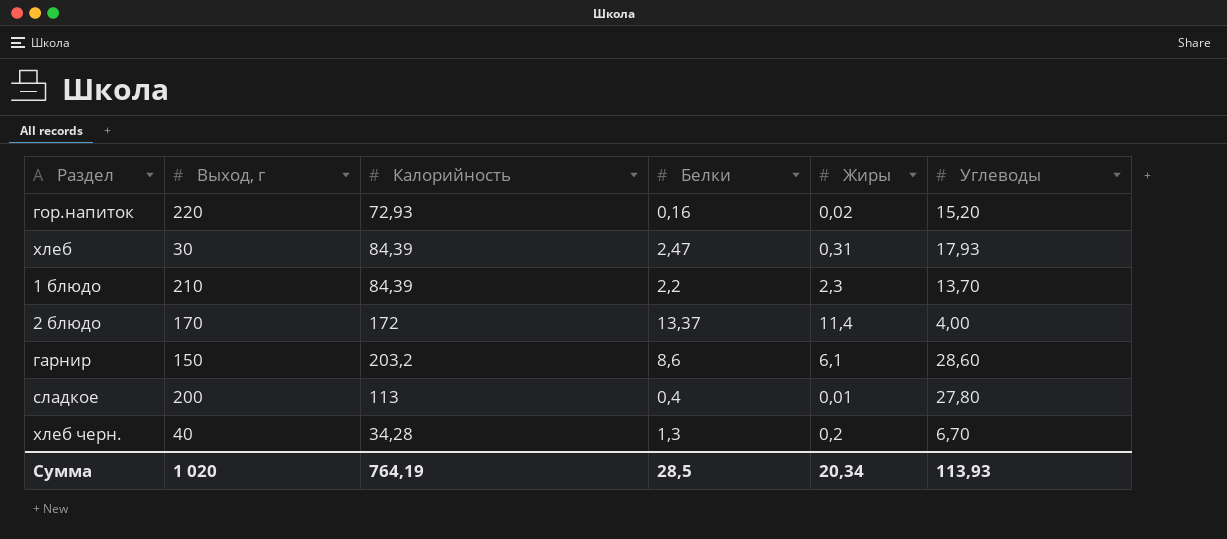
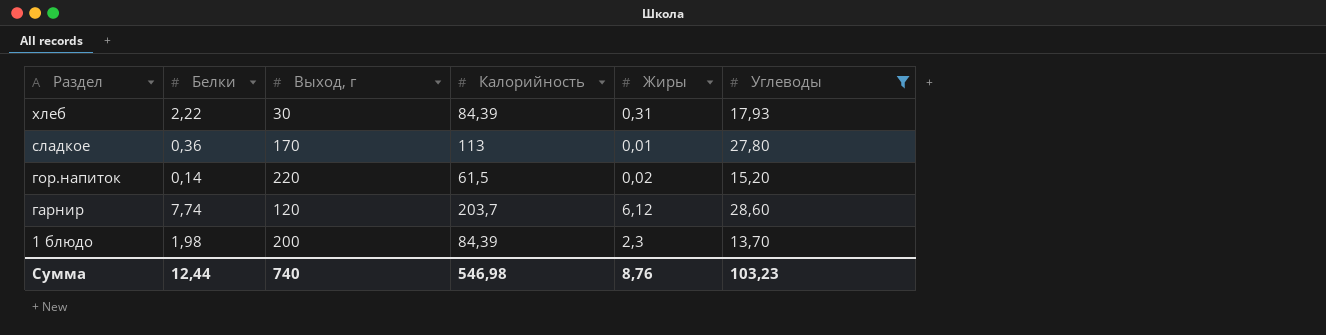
filter: none -> Углеводы >= 13,70
row order: none -> Раздел descending
column Белки | position: 4 -> 2
хлеб | Белки: 2,47 -> 2,22
сладкое | Белки: 0,4 -> 0,36
сладкое | Выход, г: 200 -> 170
гор.напиток | Белки: 0,16 -> 0,14
гор.напиток | Калорийность: 72,93 -> 61,5
гарнир | Белки: 8,6 -> 7,74
гарнир | Выход, г: 150 -> 120
гарнир | Калорийность: 203,2 -> 203,7
гарнир | Жиры: 6,1 -> 6,12
1 блюдо | Белки: 2,2 -> 1,98
1 блюдо | Выход, г: 210 -> 200
Сумма | Белки: 28,5 -> 12,44
Сумма | Выход, г: 1 020 -> 740
Сумма | Калорийность: 764,19 -> 546,98
Сумма | Жиры: 20,34 -> 8,76
Сумма | Углеводы: 113,93 -> 103,23

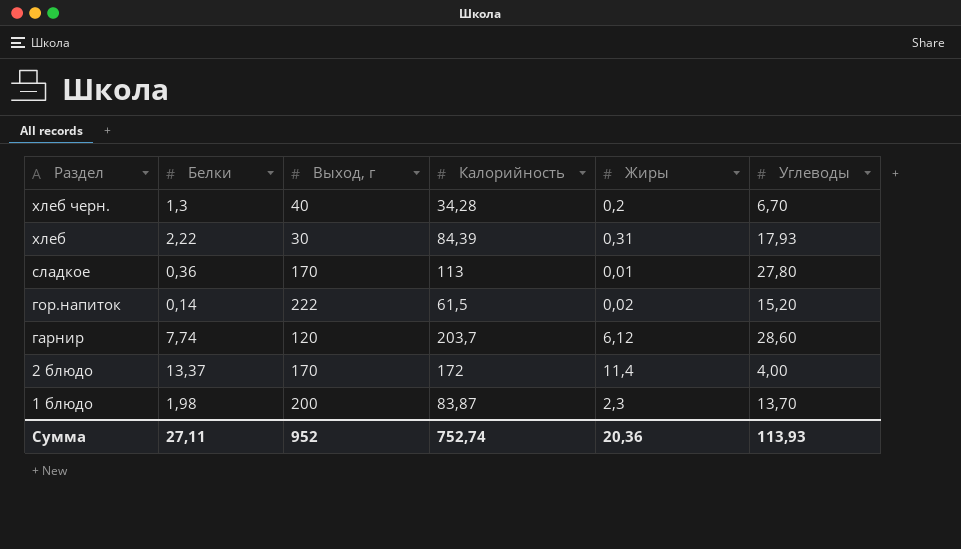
filter: Углеводы >= 13,70 -> none
гор.напиток | Выход, г: 220 -> 222
1 блюдо | Калорийность: 84,39 -> 83,87
Сумма | Белки: 12,44 -> 27,11
Сумма | Выход, г: 740 -> 952
Сумма | Калорийность: 546,98 -> 752,74
Сумма | Жиры: 8,76 -> 20,36
Сумма | Углеводы: 103,23 -> 113,93

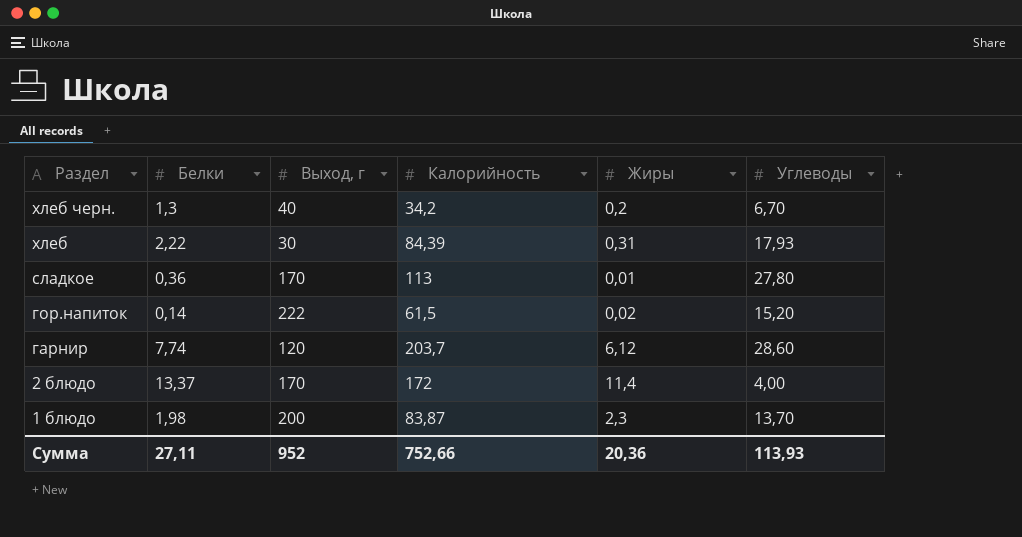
хлеб черн. | Калорийность: 34,28 -> 34,2
Сумма | Калорийность: 752,74 -> 752,66

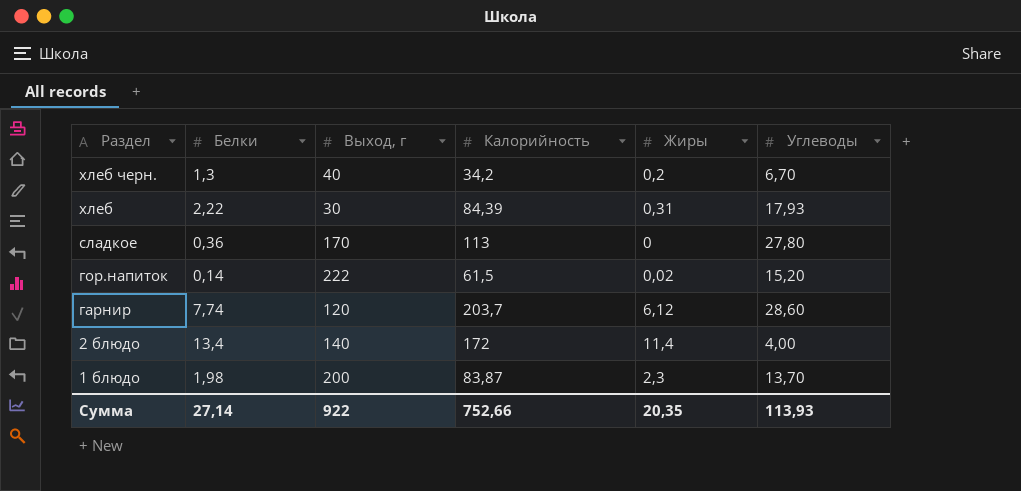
сладкое | Жиры: 0,01 -> 0
2 блюдо | Белки: 13,37 -> 13,4
2 блюдо | Выход, г: 170 -> 140
Сумма | Белки: 27,11 -> 27,14
Сумма | Выход, г: 952 -> 922
Сумма | Жиры: 20,36 -> 20,35

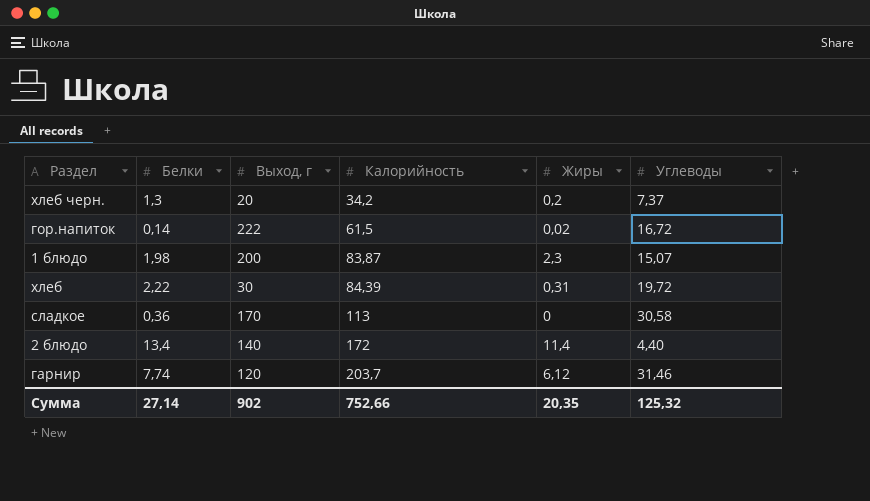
row order: Раздел descending -> Калорийность ascending
хлеб черн. | Выход, г: 40 -> 20
хлеб черн. | Углеводы: 6,70 -> 7,37
гор.напиток | Углеводы: 15,20 -> 16,72
1 блюдо | Углеводы: 13,70 -> 15,07
хлеб | Углеводы: 17,93 -> 19,72
сладкое | Углеводы: 27,80 -> 30,58
2 блюдо | Углеводы: 4,00 -> 4,40
гарнир | Углеводы: 28,60 -> 31,46
Сумма | Выход, г: 922 -> 902
Сумма | Углеводы: 113,93 -> 125,32

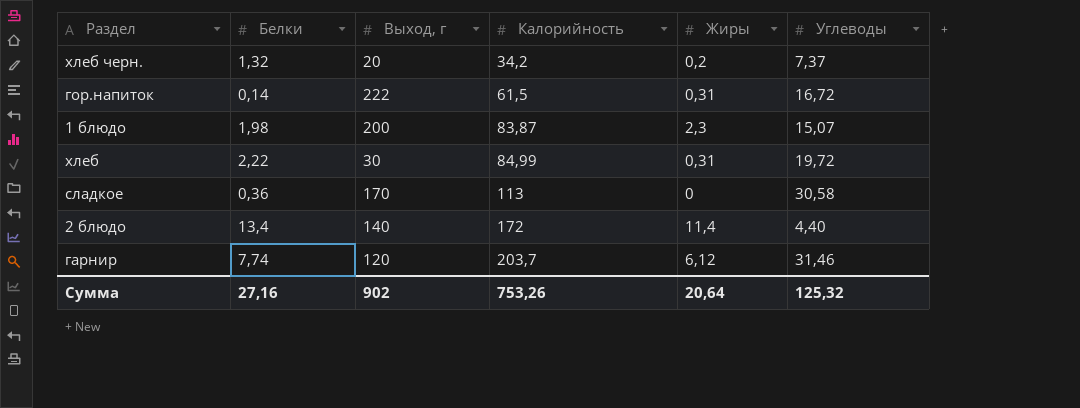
хлеб черн. | Белки: 1,3 -> 1,32
гор.напиток | Жиры: 0,02 -> 0,31
хлеб | Калорийность: 84,39 -> 84,99
Сумма | Белки: 27,14 -> 27,16
Сумма | Калорийность: 752,66 -> 753,26
Сумма | Жиры: 20,35 -> 20,64

